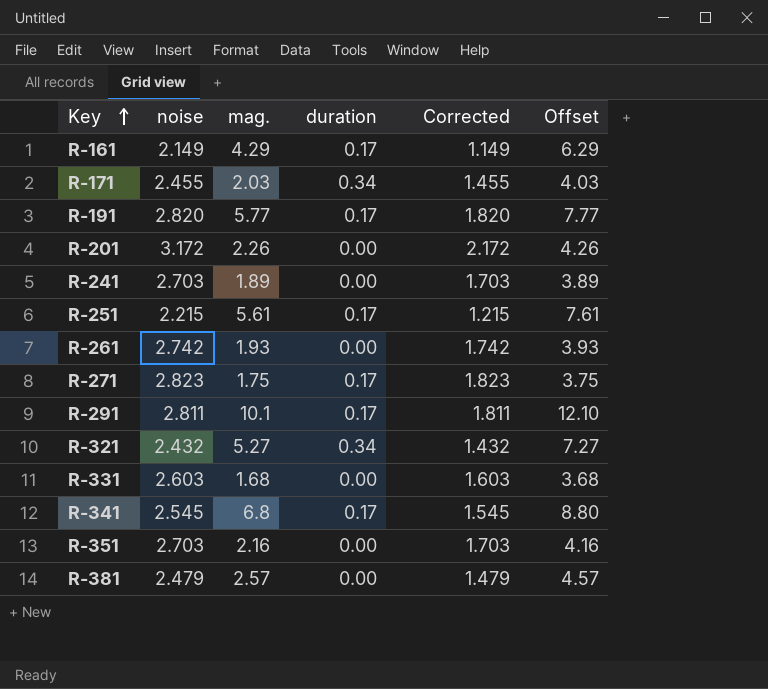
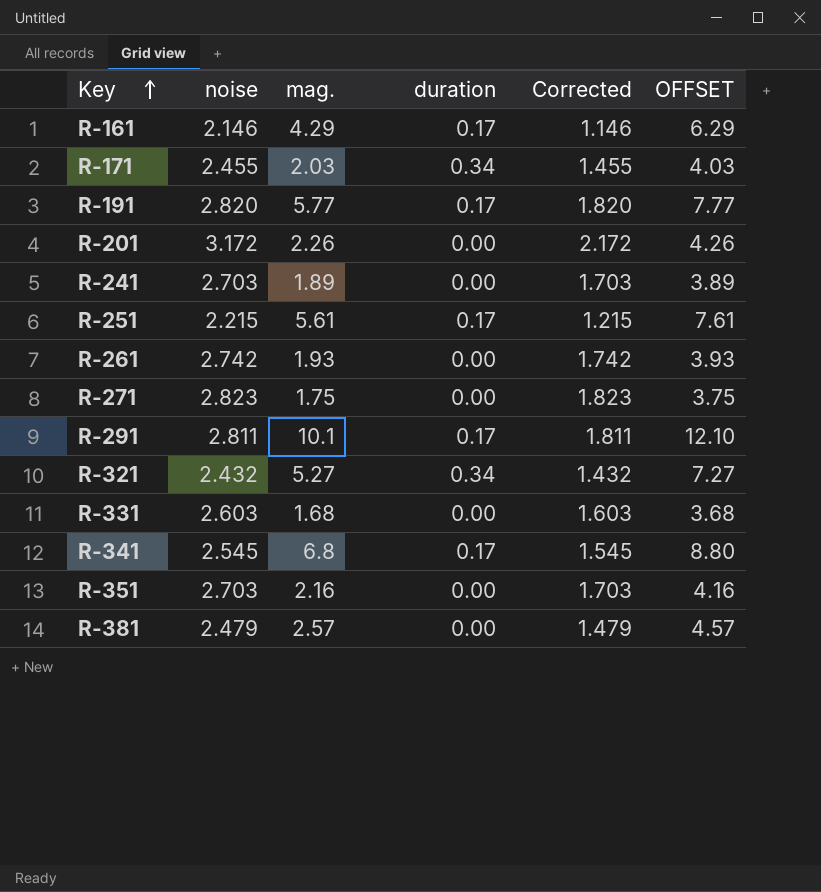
column name: Offset -> OFFSET
R-161 | noise: 2.149 -> 2.146
R-161 | Corrected: 1.149 -> 1.146
R-271 | duration: 0.17 -> 0.00

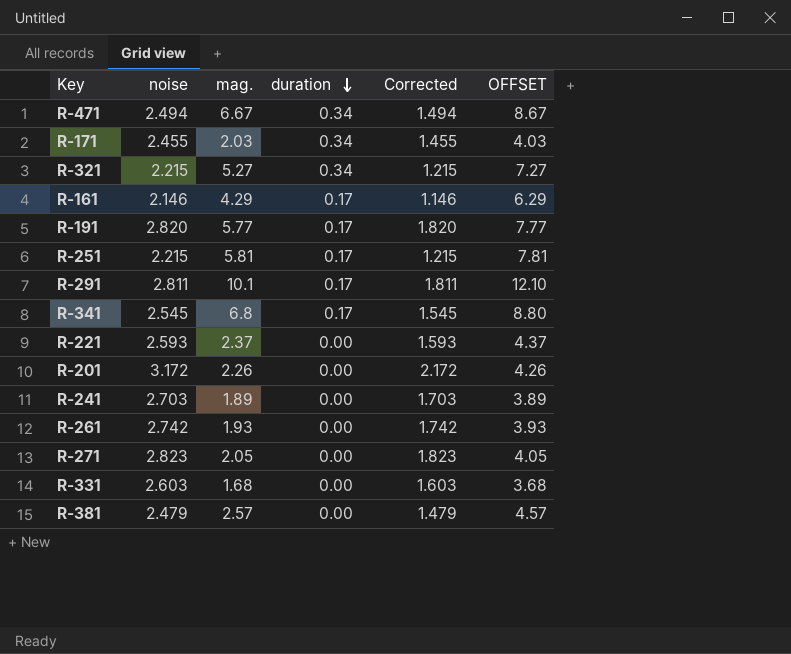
row order: Key ascending -> duration descending
row R-351: 2.703 | 2.16 | 0.00 | 1.703 | 4.16 -> none
row R-471: none -> 2.494 | 6.67 | 0.34 | 1.494 | 8.67
R-321 | noise: 2.432 -> 2.215
R-321 | Corrected: 1.432 -> 1.215
R-251 | mag.: 5.61 -> 5.81
R-251 | OFFSET: 7.61 -> 7.81
row R-221: none -> 2.593 | 2.37 | 0.00 | 1.593 | 4.37
R-271 | mag.: 1.75 -> 2.05
R-271 | OFFSET: 3.75 -> 4.05

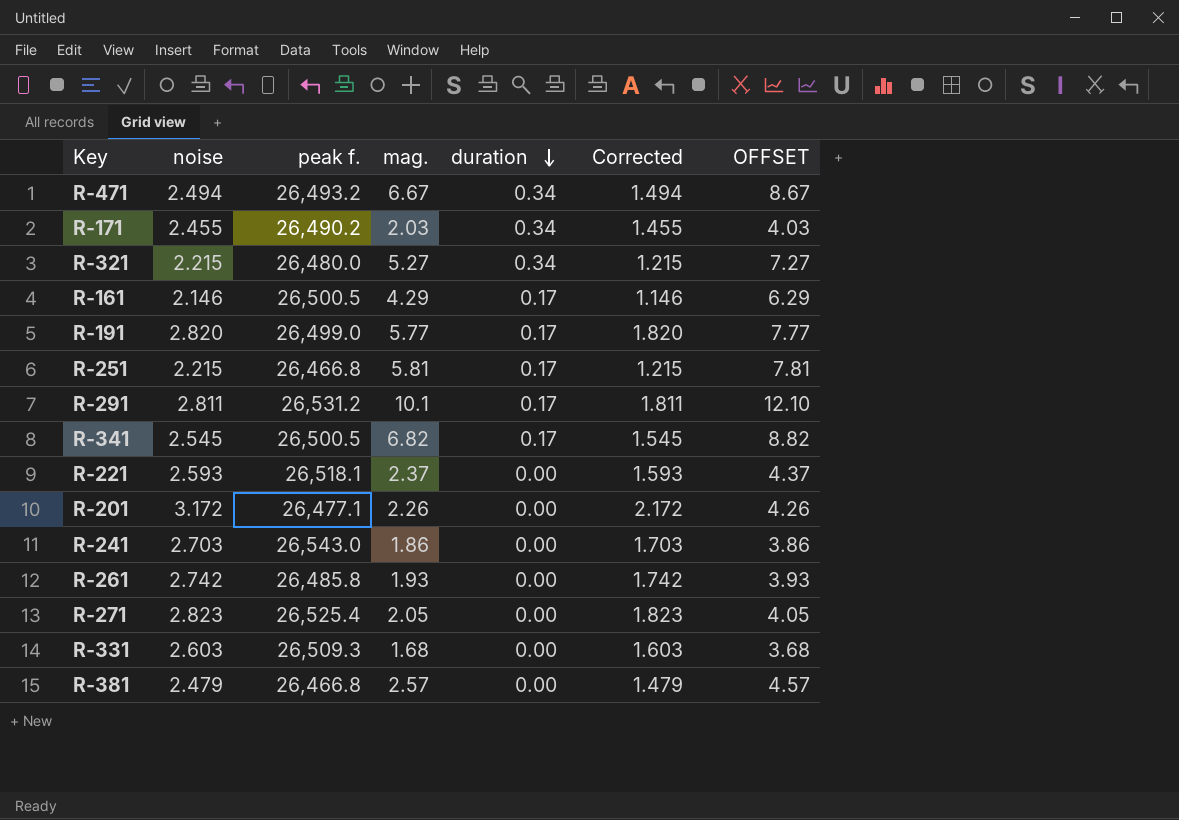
column peak f. | position: none -> 3
R-341 | mag.: 6.8 -> 6.82
R-341 | OFFSET: 8.80 -> 8.82
R-241 | mag.: 1.89 -> 1.86
R-241 | OFFSET: 3.89 -> 3.86

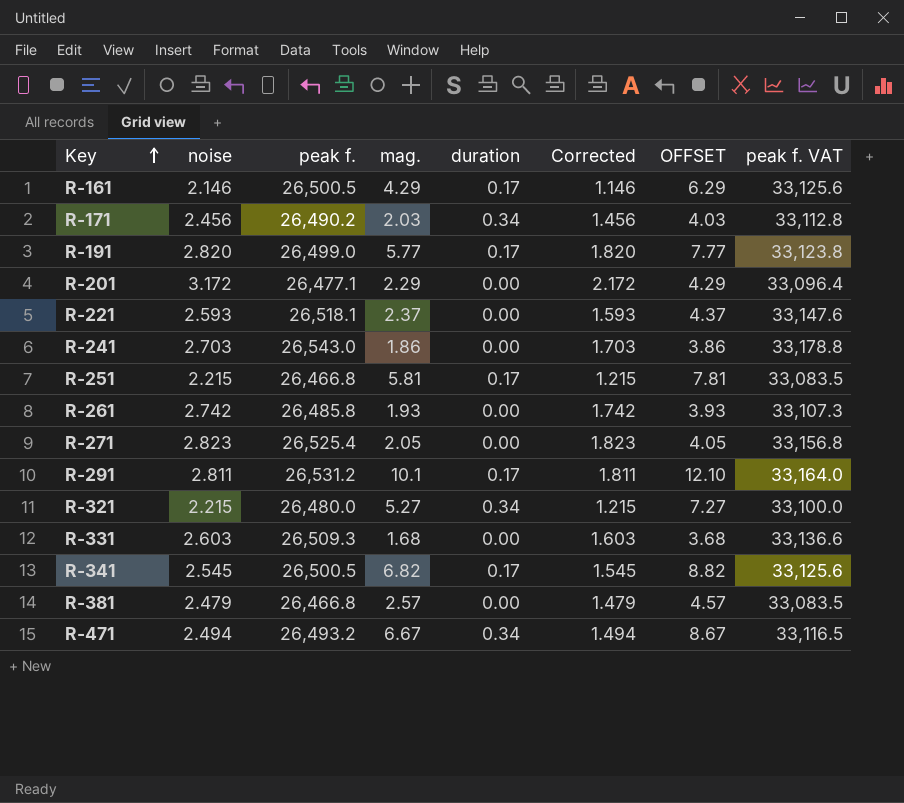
row order: duration descending -> Key ascending
column peak f. VAT | formula: none -> [peak f.] * 1.25
R-171 | noise: 2.455 -> 2.456
R-171 | Corrected: 1.455 -> 1.456
R-201 | mag.: 2.26 -> 2.29
R-201 | OFFSET: 4.26 -> 4.29

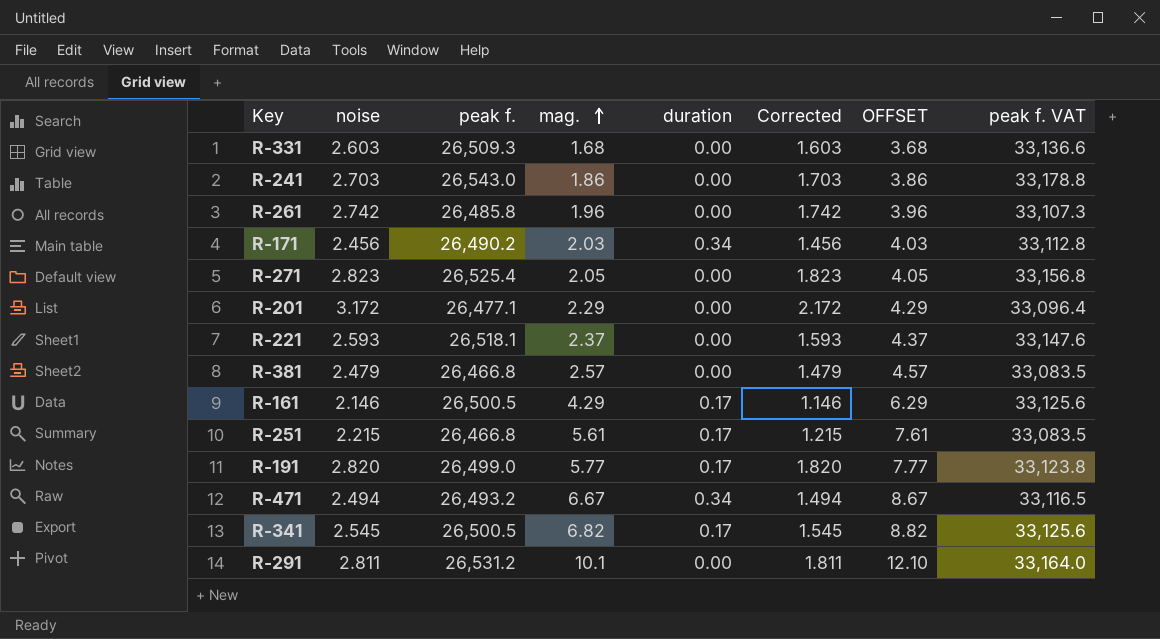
row order: Key ascending -> mag. ascending
row R-321: 2.215 | 26,480.0 | 5.27 | 0.34 | 1.215 | 7.27 | 33,100.0 -> none
R-261 | mag.: 1.93 -> 1.96
R-261 | OFFSET: 3.93 -> 3.96
R-251 | mag.: 5.81 -> 5.61
R-251 | OFFSET: 7.81 -> 7.61
R-291 | duration: 0.17 -> 0.00

